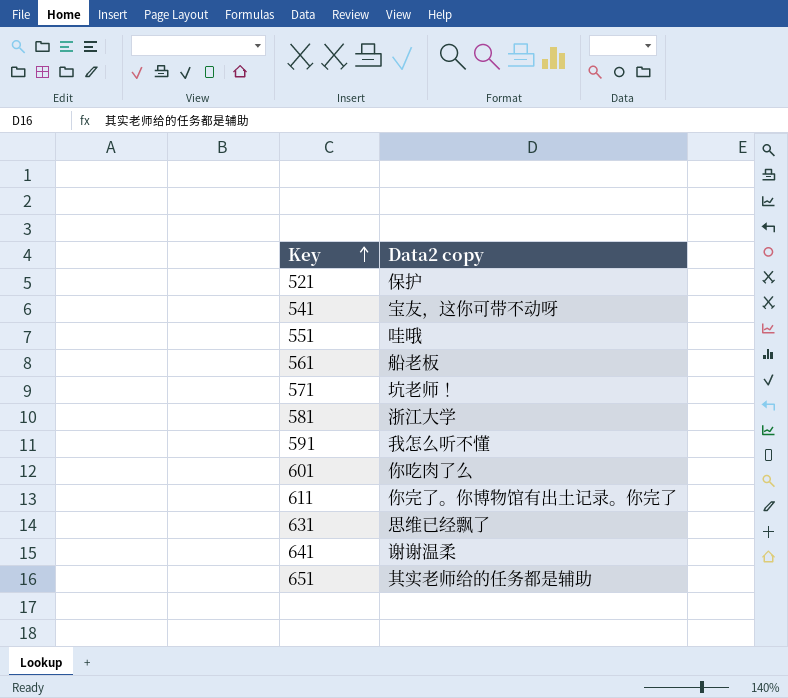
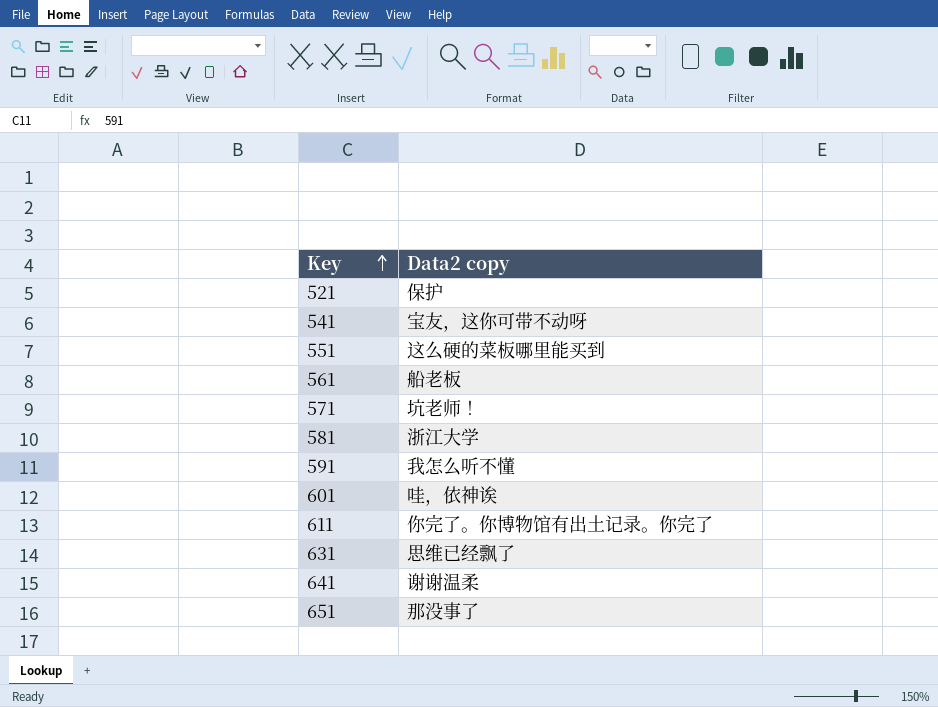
551 | Data2 copy: 哇哦 -> 这么硬的菜板哪里能买到
601 | Data2 copy: 你吃肉了么 -> 哇，依神诶
651 | Data2 copy: 其实老师给的任务都是辅助 -> 那没事了

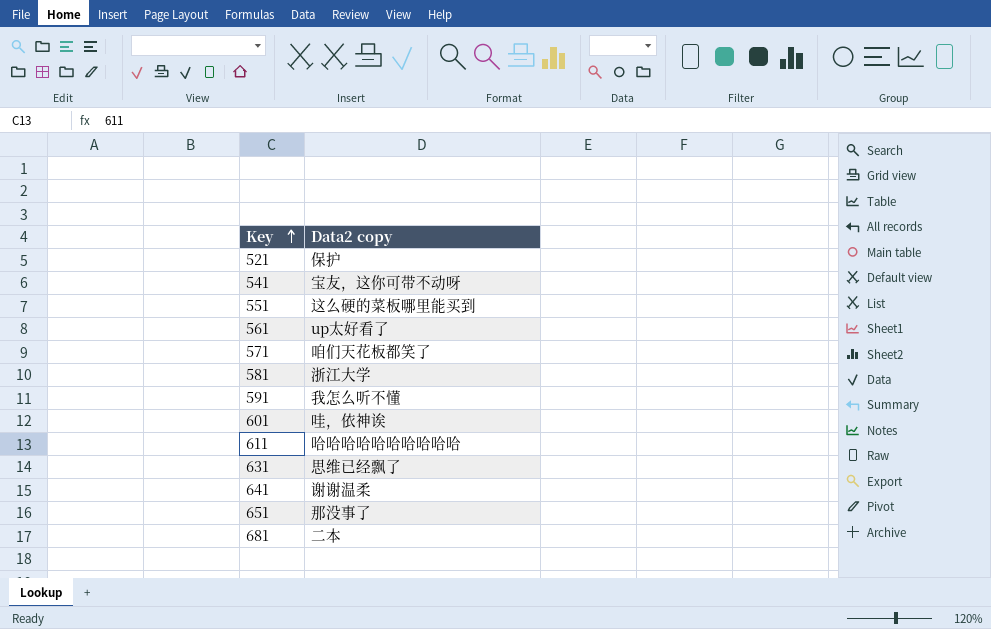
561 | Data2 copy: 船老板 -> up太好看了
571 | Data2 copy: 坑老师！ -> 咱们天花板都笑了
611 | Data2 copy: 你完了。你博物馆有出土记录。你完了 -> 哈哈哈哈哈哈哈哈哈哈
row 681: none -> 二本

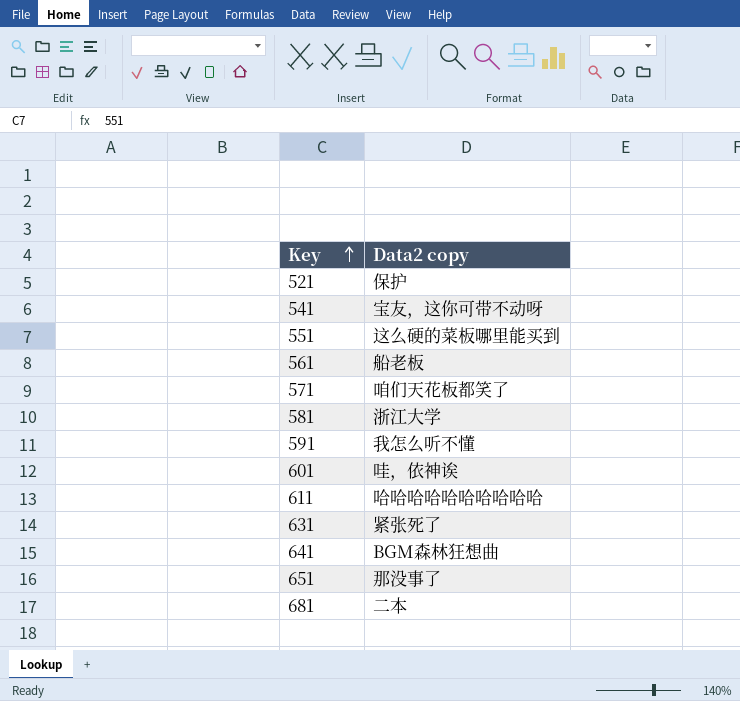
561 | Data2 copy: up太好看了 -> 船老板
631 | Data2 copy: 思维已经飘了 -> 紧张死了
641 | Data2 copy: 谢谢温柔 -> BGM森林狂想曲

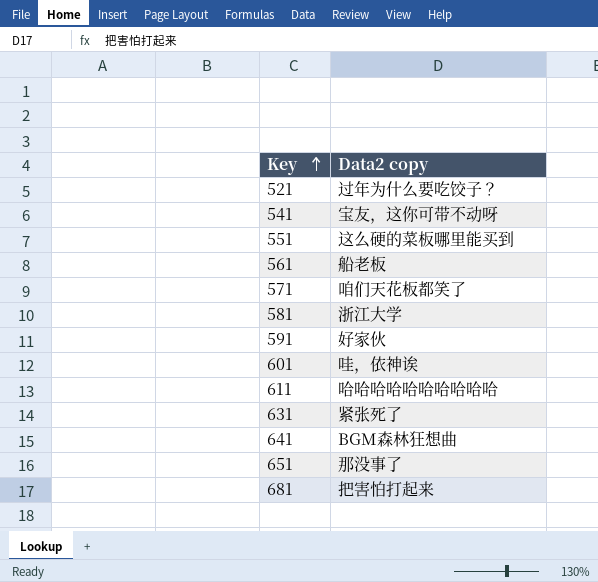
521 | Data2 copy: 保护 -> 过年为什么要吃饺子？
591 | Data2 copy: 我怎么听不懂 -> 好家伙
681 | Data2 copy: 二本 -> 把害怕打起来

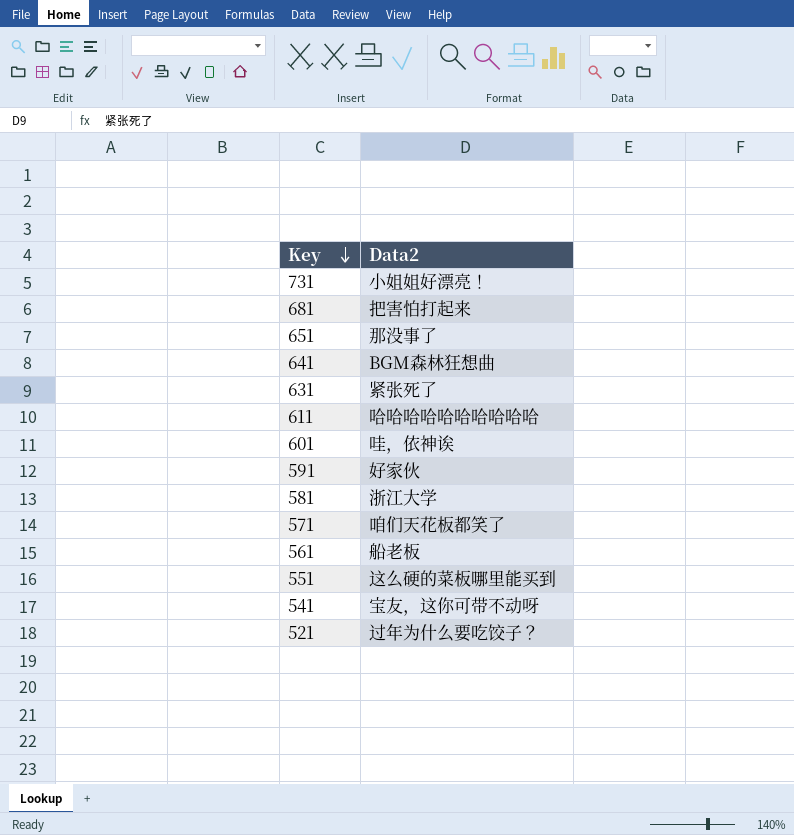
row order: Key ascending -> Key descending
column name: Data2 copy -> Data2
row 731: none -> 小姐姐好漂亮！

